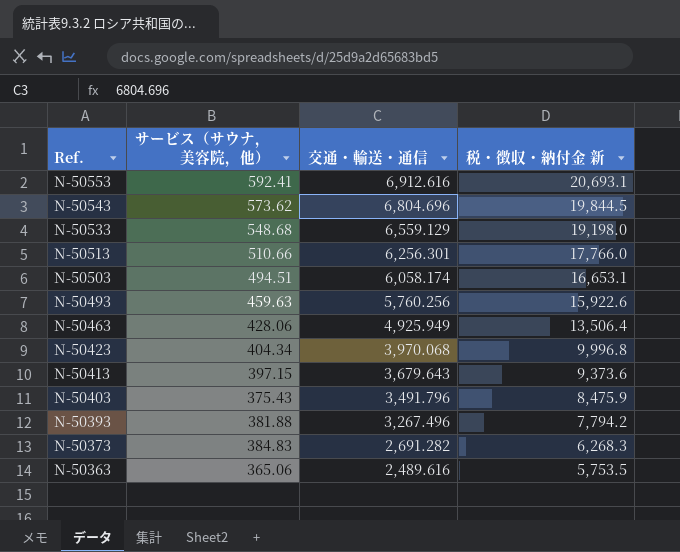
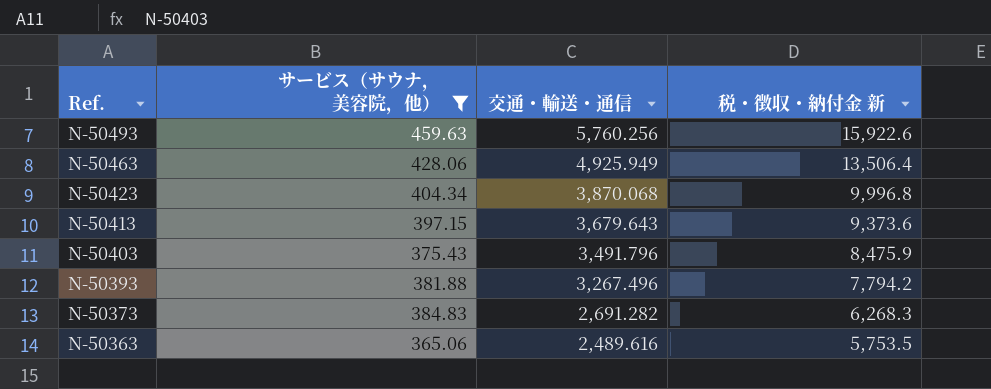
filter: none -> サービス（サウナ，美容院，他） <= 459.63
N-50423 | 交通・輸送・通信: 3,970.068 -> 3,870.068

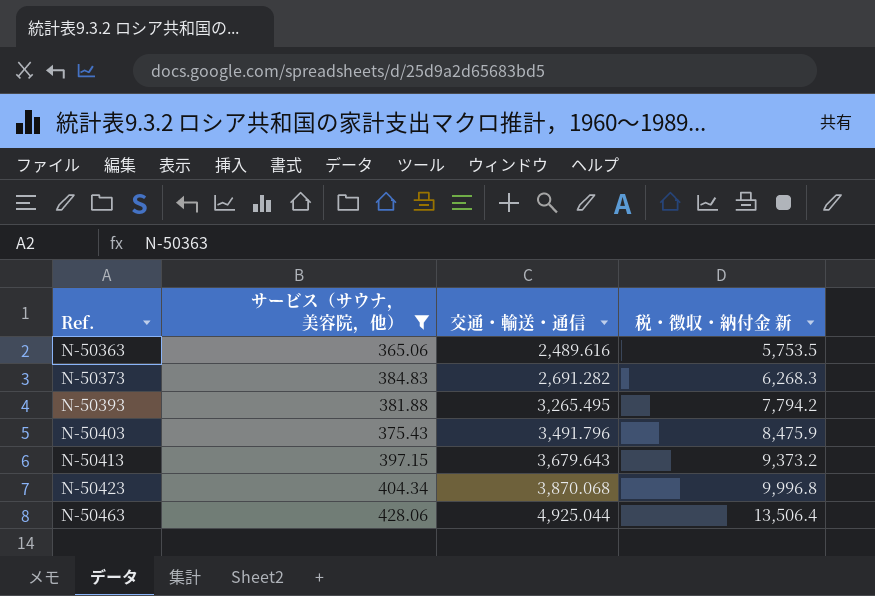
row order: Ref. descending -> Ref. ascending
row N-50493: 459.63 | 5,760.256 | 15,922.6 -> none
N-50393 | 交通・輸送・通信: 3,267.496 -> 3,265.495
N-50413 | 税・徴収・納付金 新: 9,373.6 -> 9,373.2
N-50463 | 交通・輸送・通信: 4,925.949 -> 4,925.044

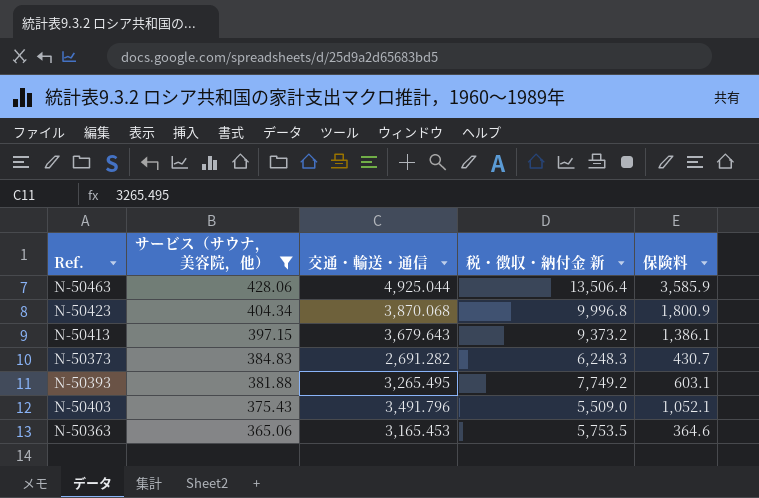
row order: Ref. ascending -> サービス（サウナ，美容院，他） descending
column 保険料 | position: none -> 5
N-50373 | 税・徴収・納付金 新: 6,268.3 -> 6,248.3
N-50393 | 税・徴収・納付金 新: 7,794.2 -> 7,749.2
N-50403 | 税・徴収・納付金 新: 8,475.9 -> 5,509.0
N-50363 | 交通・輸送・通信: 2,489.616 -> 3,165.453

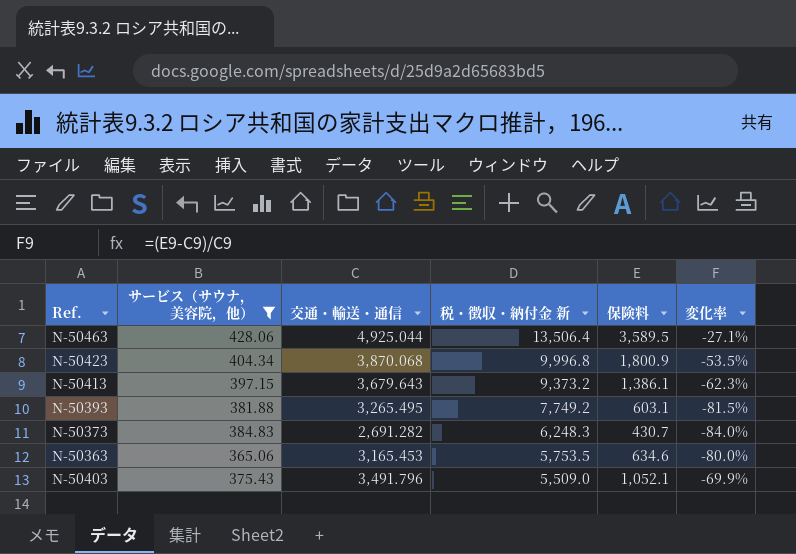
row order: サービス（サウナ，美容院，他） descending -> 税・徴収・納付金 新 descending
column 変化率 | formula: none -> ([保険料] - [交通・輸送・通信]) / [交通・輸送・通信]
N-50463 | 保険料: 3,585.9 -> 3,589.5
N-50363 | 保険料: 364.6 -> 634.6

